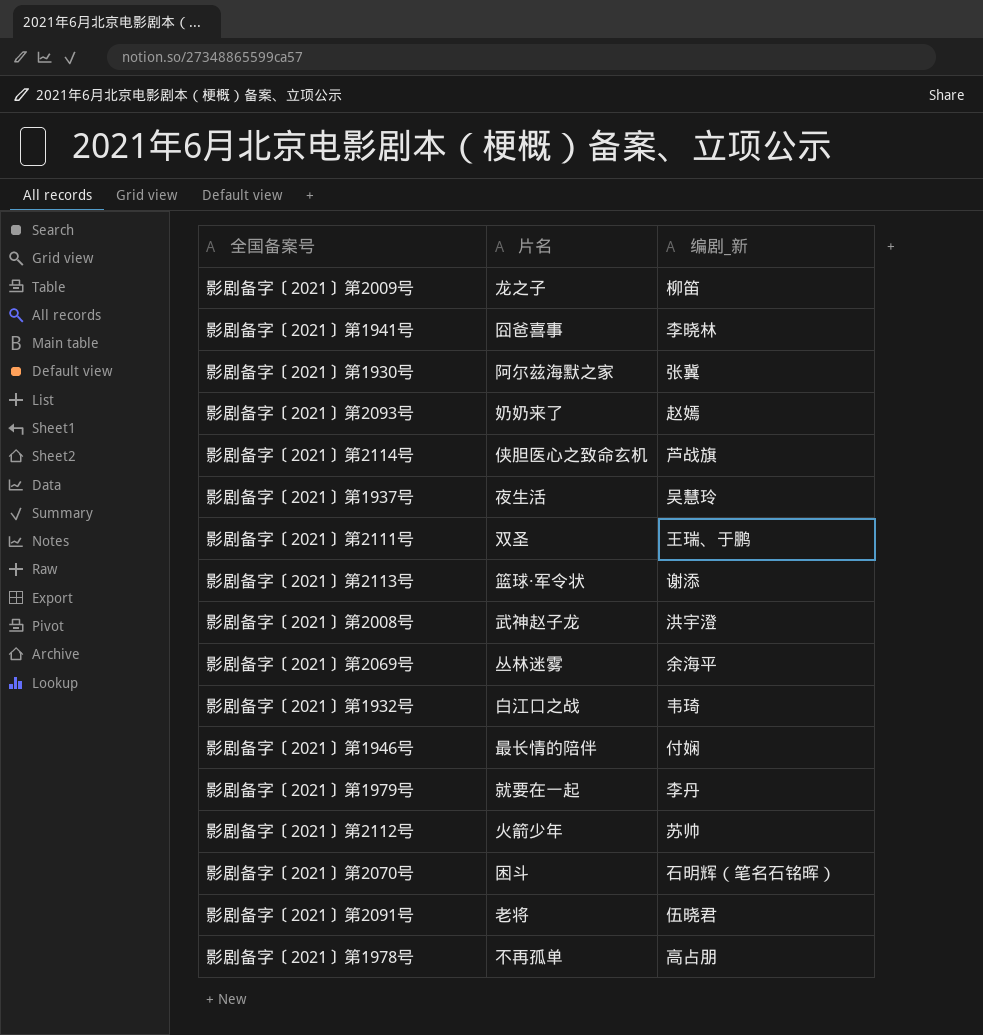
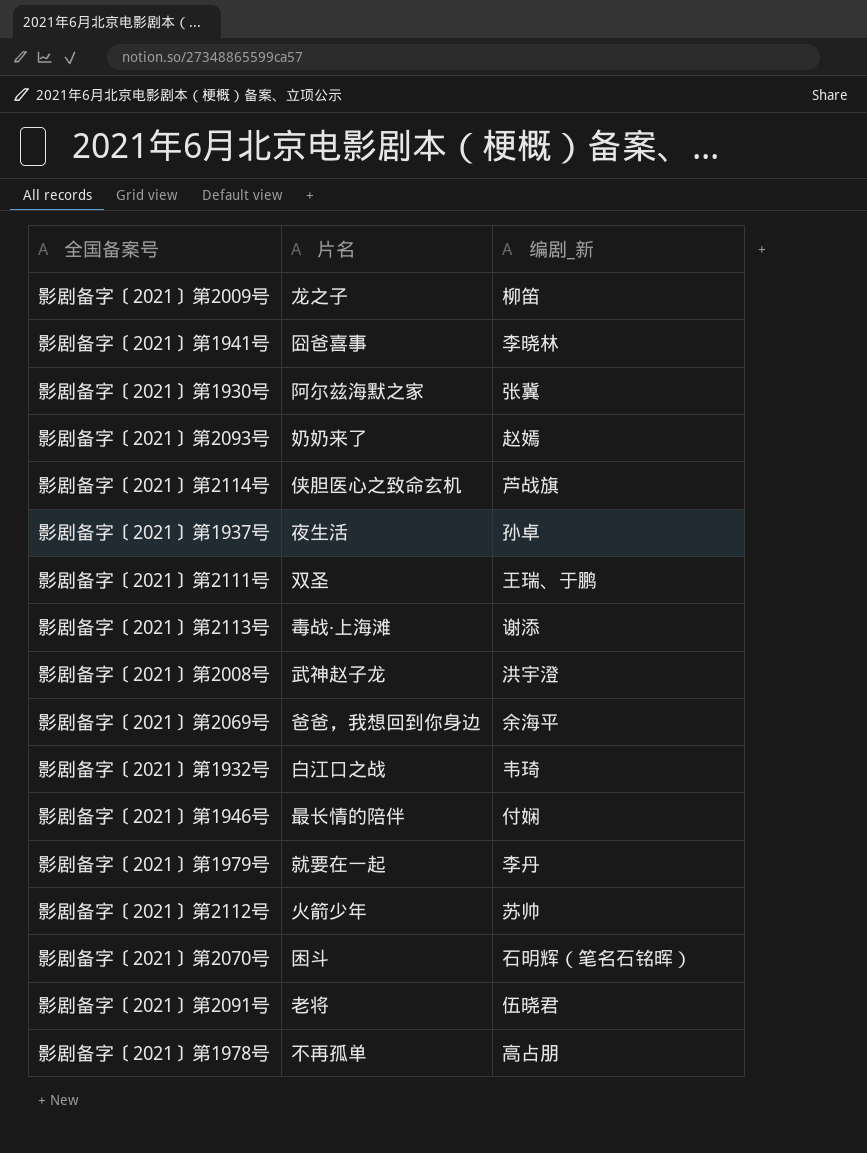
影剧备字〔2021〕第1937号 | 编剧_新: 吴慧玲 -> 孙卓
影剧备字〔2021〕第2113号 | 片名: 篮球·军令状 -> 毒战·上海滩
影剧备字〔2021〕第2069号 | 片名: 丛林迷雾 -> 爸爸，我想回到你身边

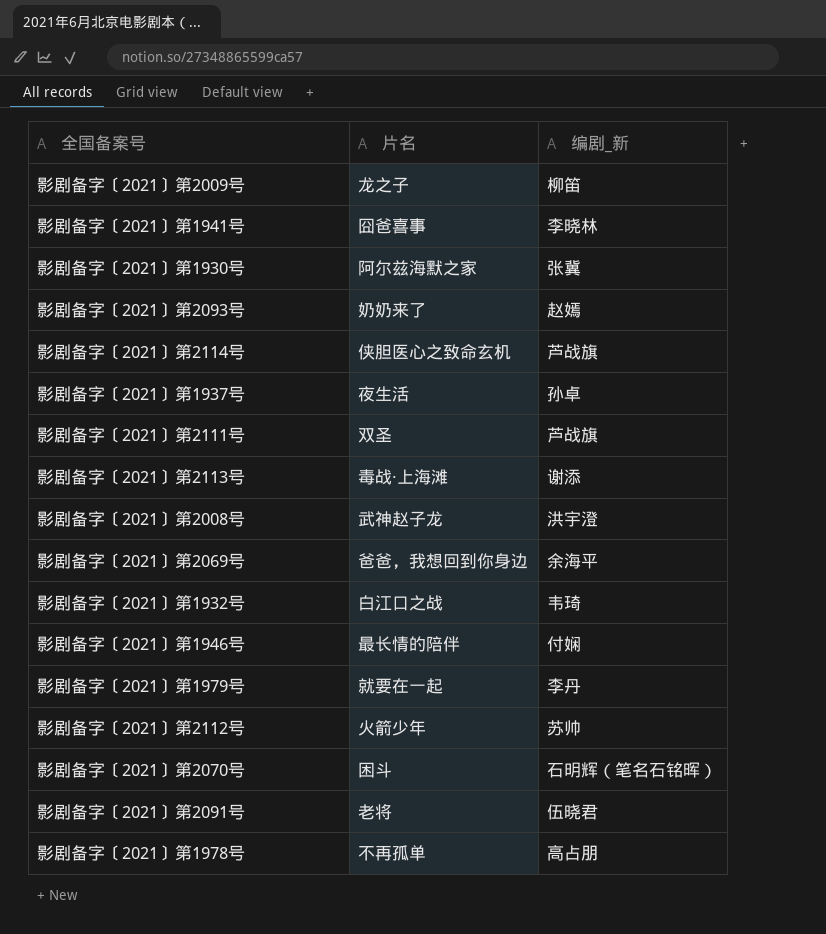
影剧备字〔2021〕第2111号 | 编剧_新: 王瑞、于鹏 -> 芦战旗

